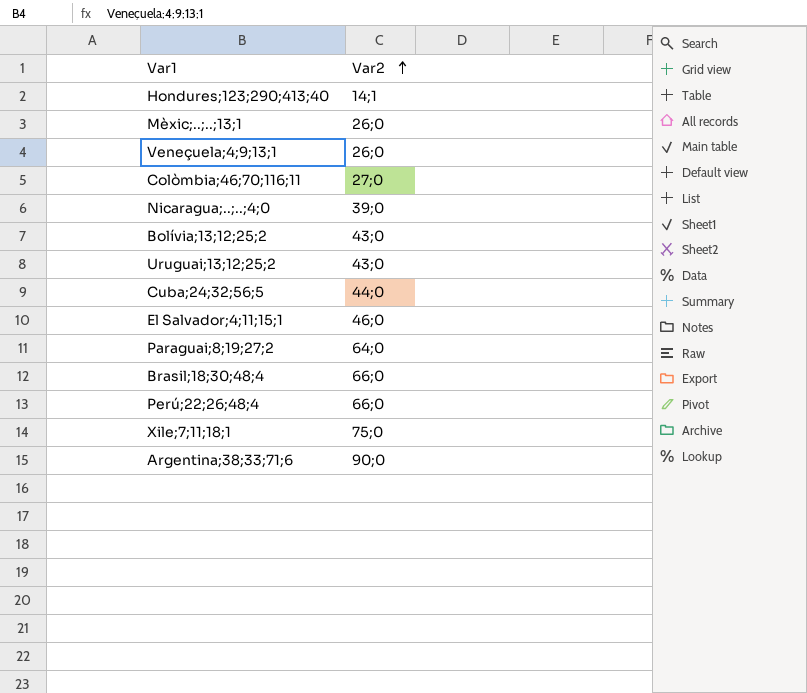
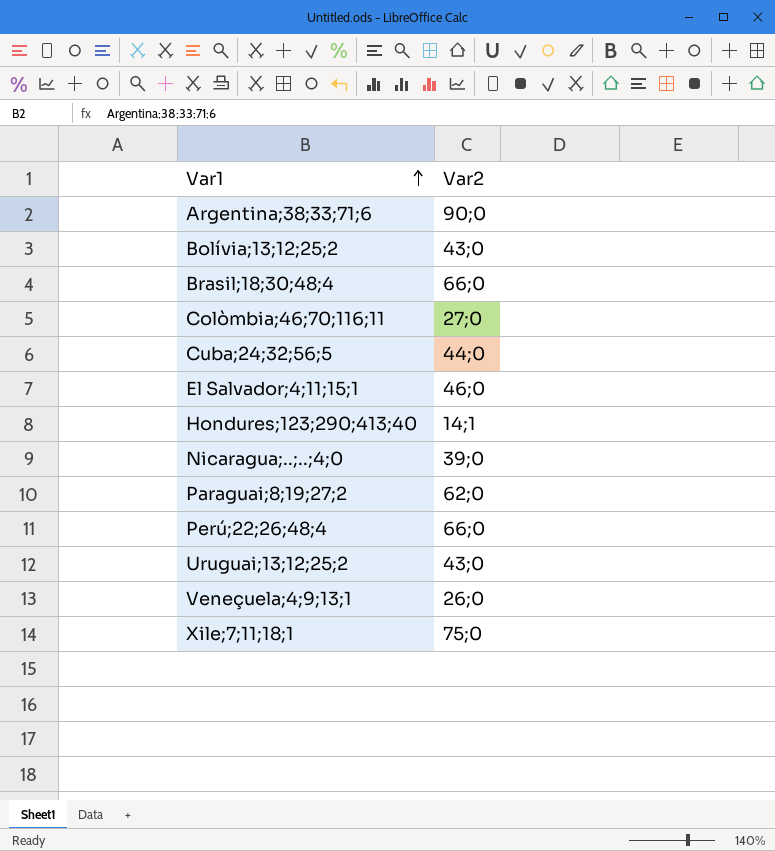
row order: Var2 ascending -> Var1 ascending
row Mèxic;..;..;13;1: 26;0 -> none
Paraguai;8;19;27;2 | Var2: 64;0 -> 62;0

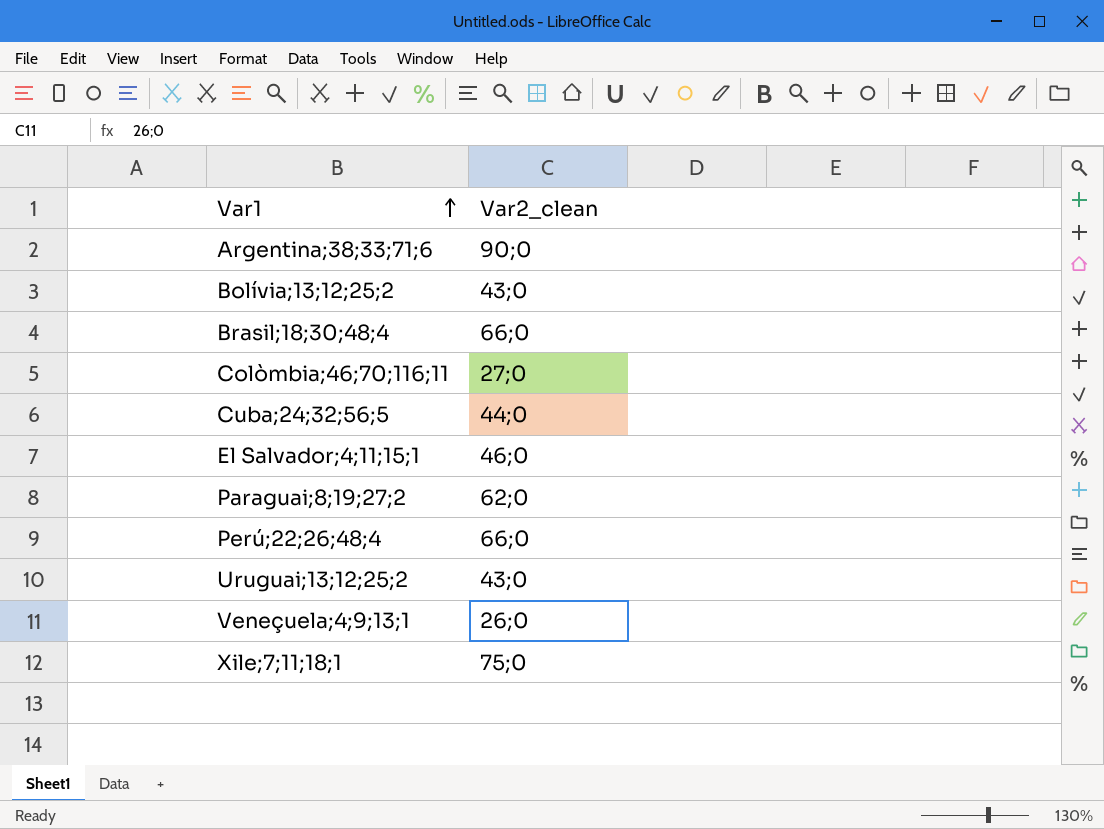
column name: Var2 -> Var2_clean
row Hondures;123;290;413;40: 14;1 -> none
row Nicaragua;..;..;4;0: 39;0 -> none

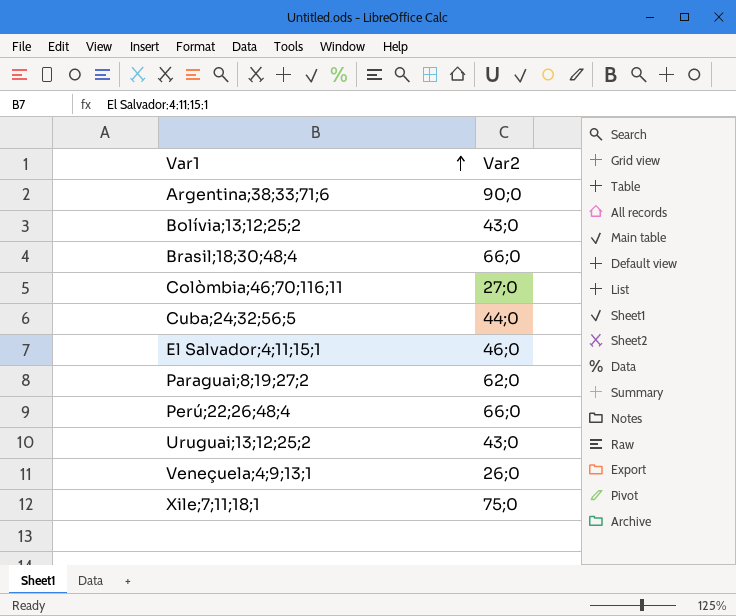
column name: Var2_clean -> Var2

